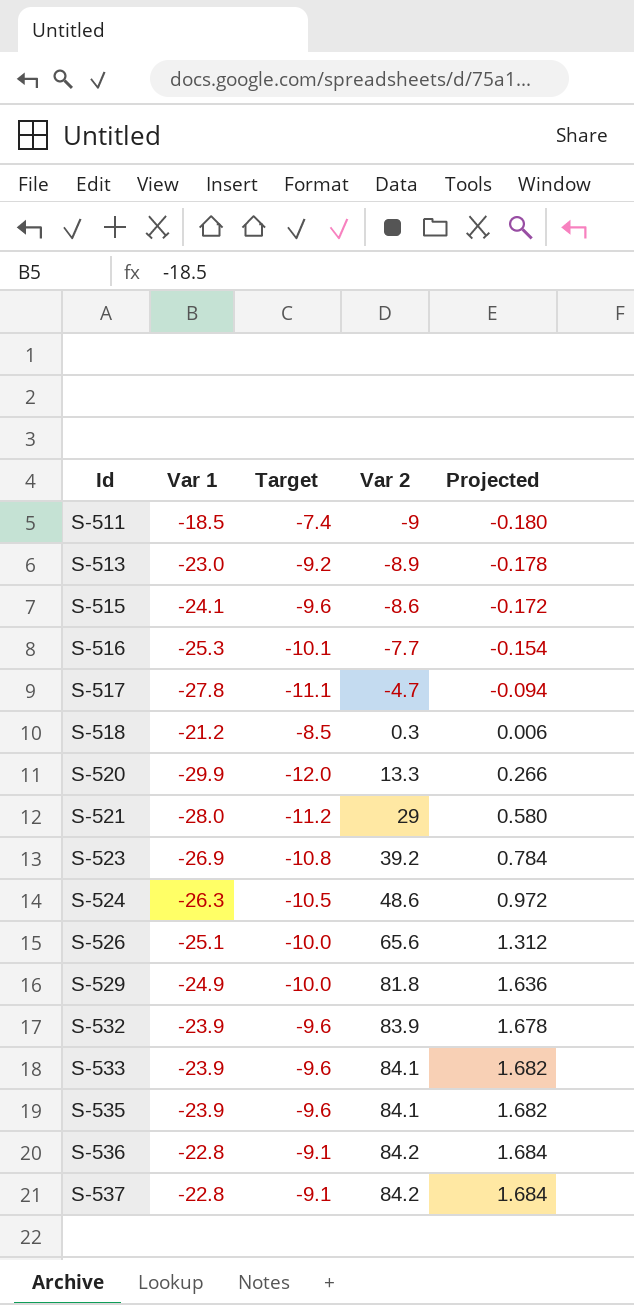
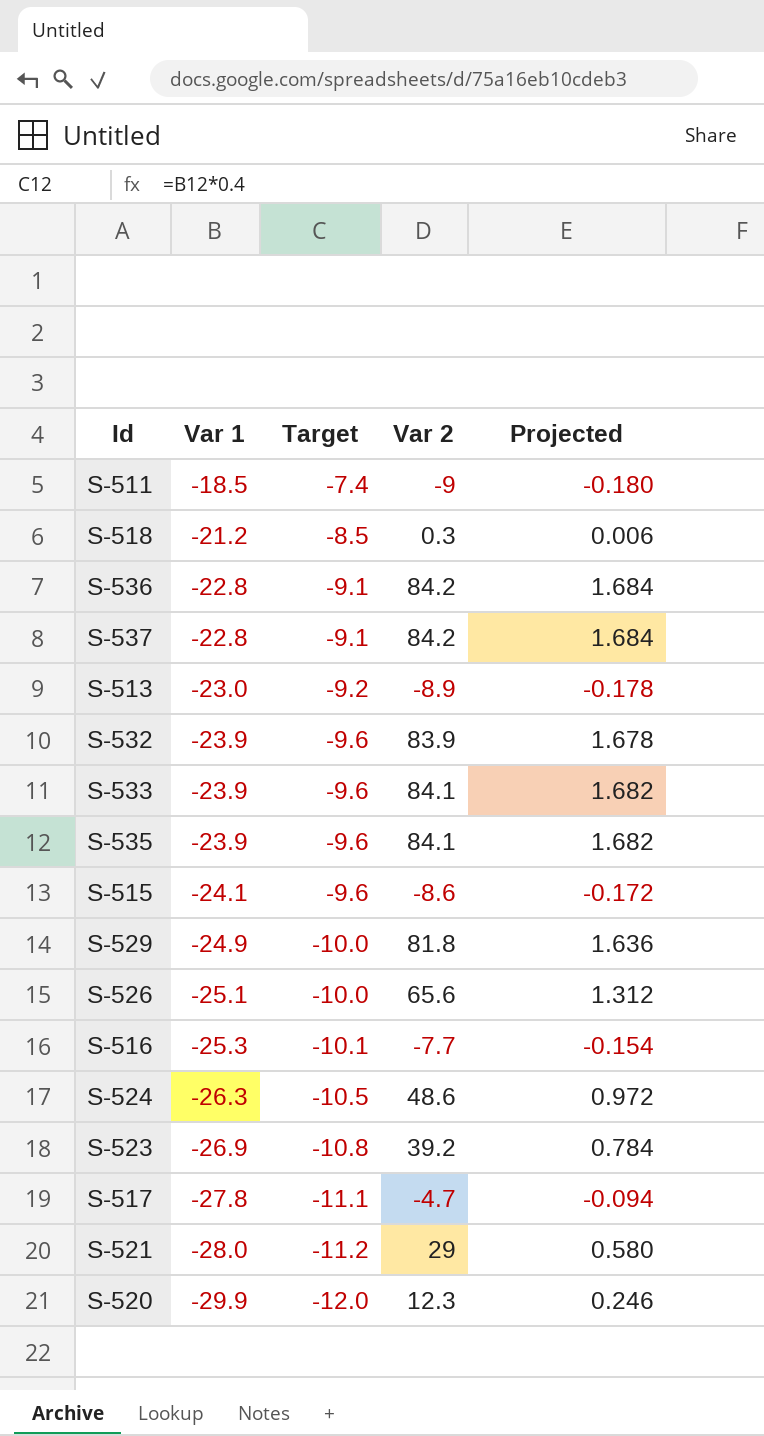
row order: Id ascending -> Var 1 descending
S-520 | Var 2: 13.3 -> 12.3
S-520 | Projected: 0.266 -> 0.246

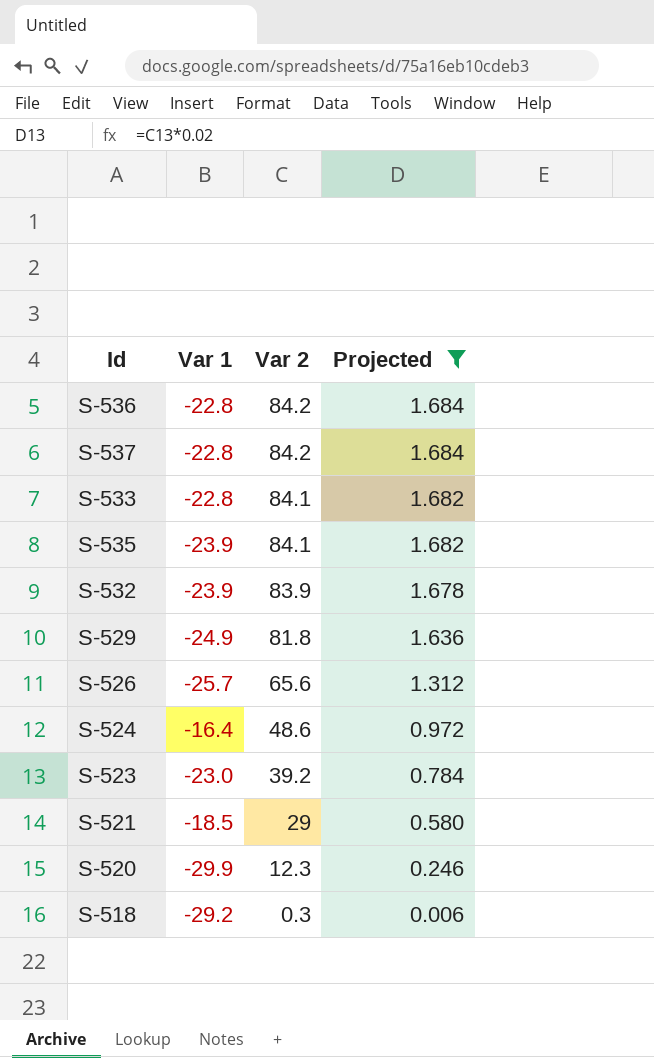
filter: none -> Projected >= 0.006
row order: Var 1 descending -> Var 2 descending
column Target | formula: [Var 1] * 0.4 -> none
S-533 | Var 1: -23.9 -> -22.8
S-526 | Var 1: -25.1 -> -25.7
S-524 | Var 1: -26.3 -> -16.4
S-523 | Var 1: -26.9 -> -23.0
S-521 | Var 1: -28.0 -> -18.5
S-518 | Var 1: -21.2 -> -29.2

